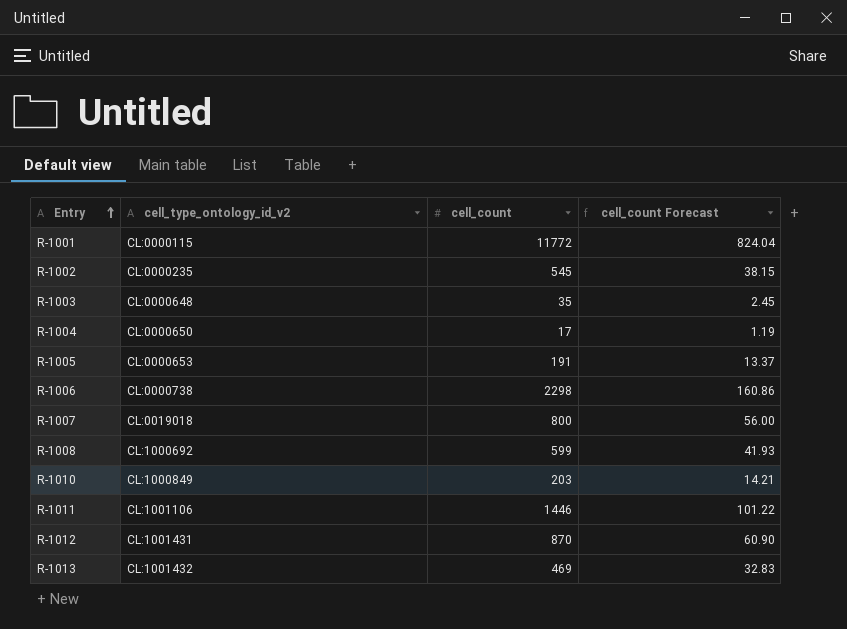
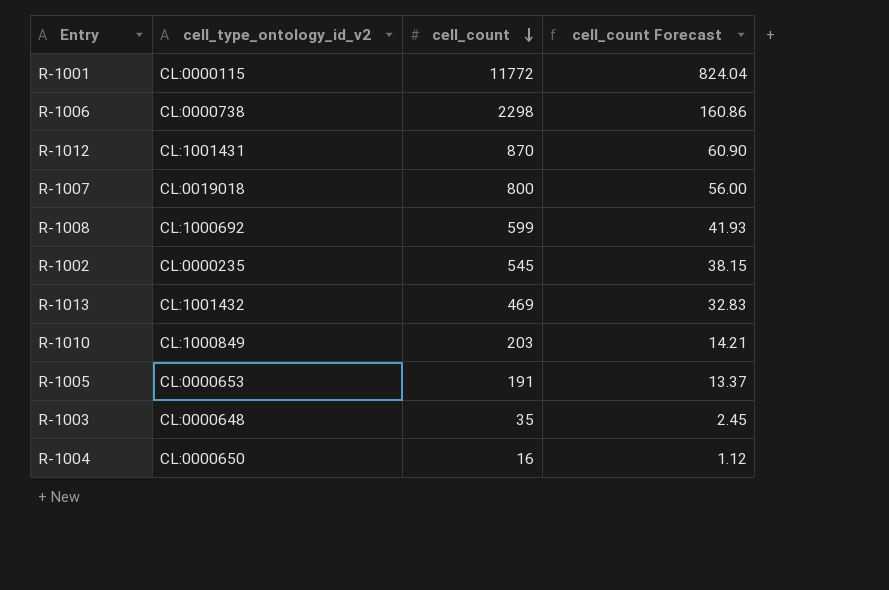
row order: Entry ascending -> cell_count descending
row R-1011: CL:1001106 | 1446 | 101.22 -> none
R-1004 | cell_count: 17 -> 16
R-1004 | cell_count Forecast: 1.19 -> 1.12

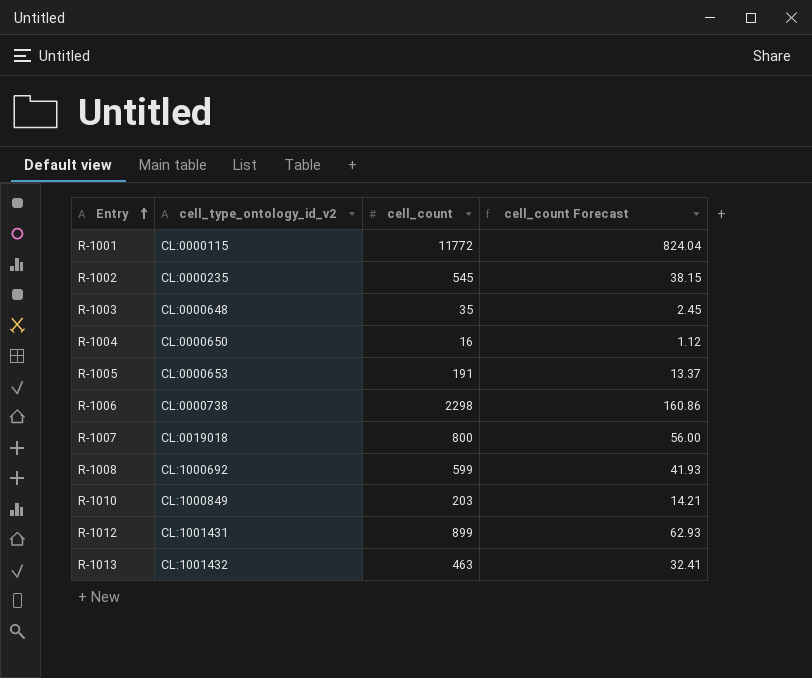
row order: cell_count descending -> Entry ascending
R-1012 | cell_count: 870 -> 899
R-1012 | cell_count Forecast: 60.90 -> 62.93
R-1013 | cell_count: 469 -> 463
R-1013 | cell_count Forecast: 32.83 -> 32.41

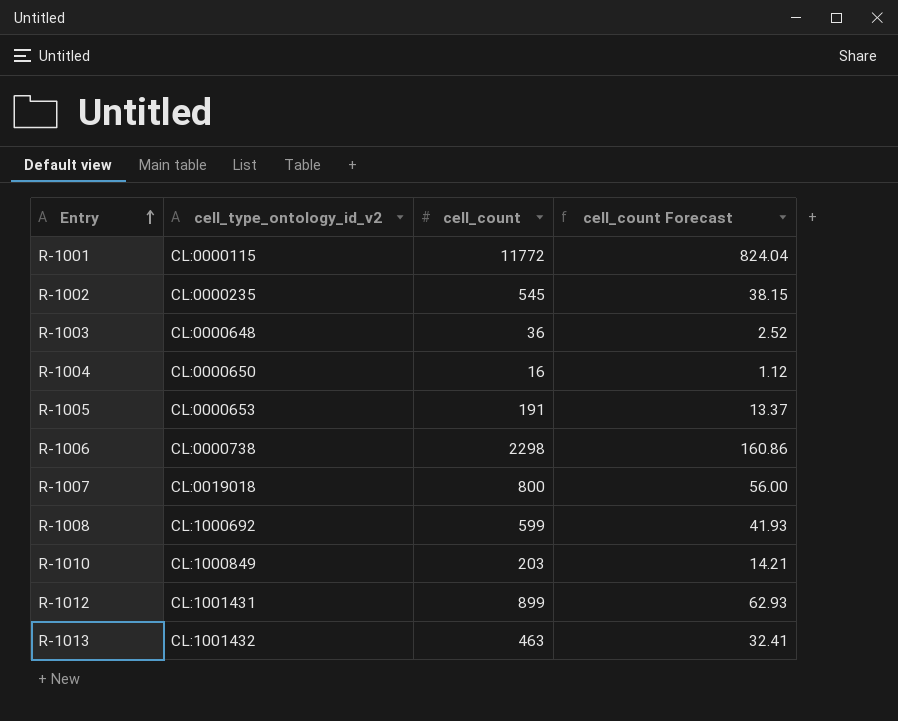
R-1003 | cell_count: 35 -> 36
R-1003 | cell_count Forecast: 2.45 -> 2.52

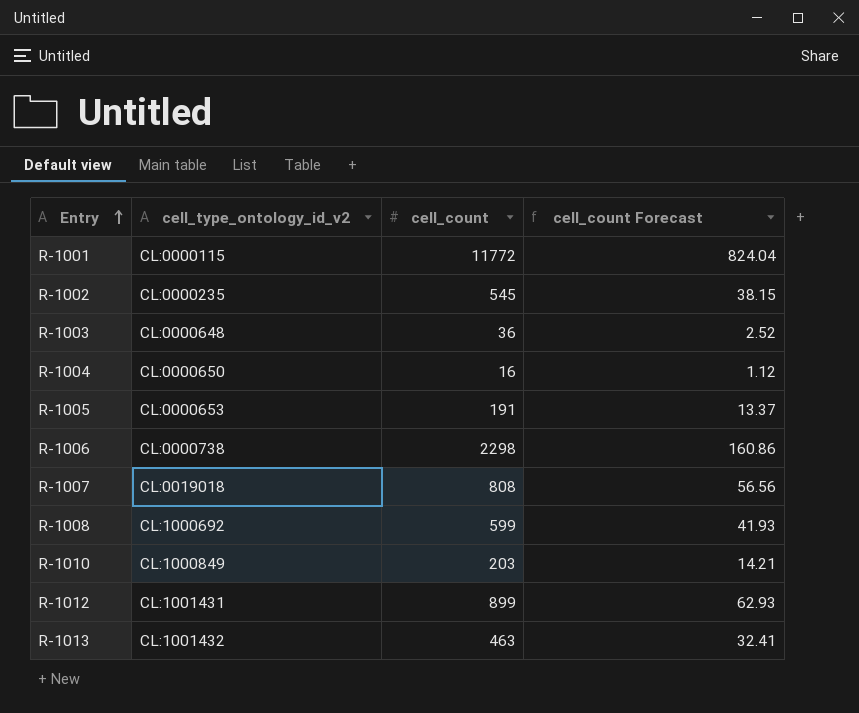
R-1007 | cell_count: 800 -> 808
R-1007 | cell_count Forecast: 56.00 -> 56.56

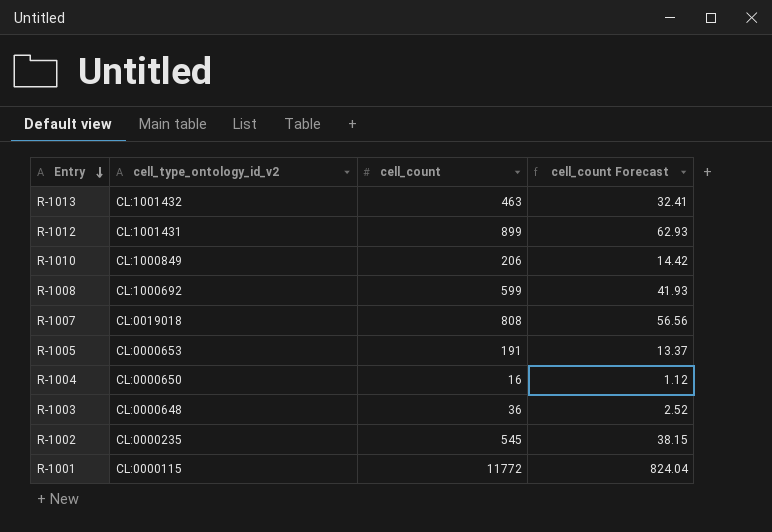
row order: Entry ascending -> Entry descending
row R-1006: CL:0000738 | 2298 | 160.86 -> none
R-1010 | cell_count: 203 -> 206
R-1010 | cell_count Forecast: 14.21 -> 14.42

